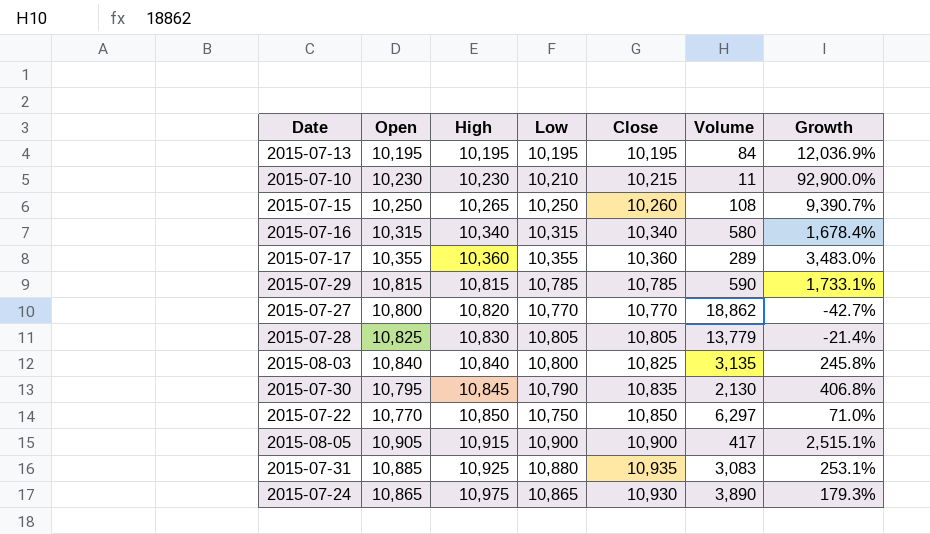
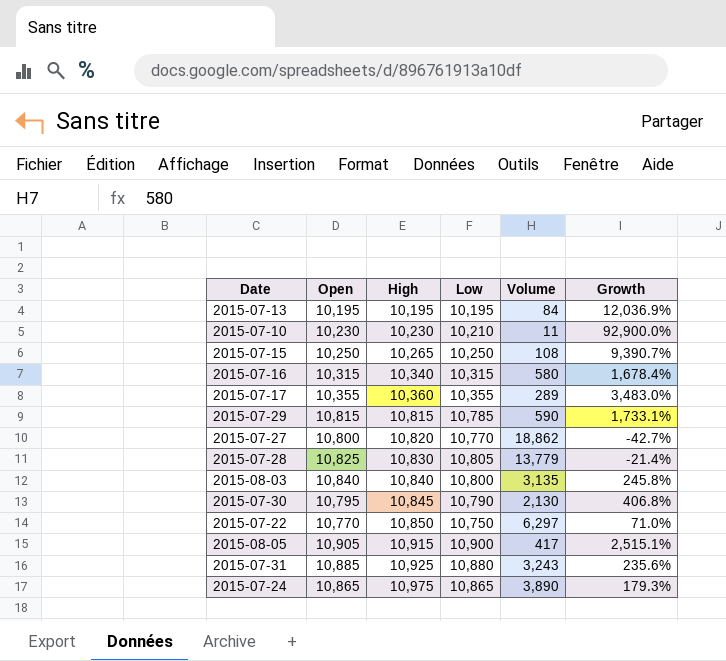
column Close | position: 5 -> none
2015-07-31 | Volume: 3,083 -> 3,243
2015-07-31 | Growth: 253.1% -> 235.6%

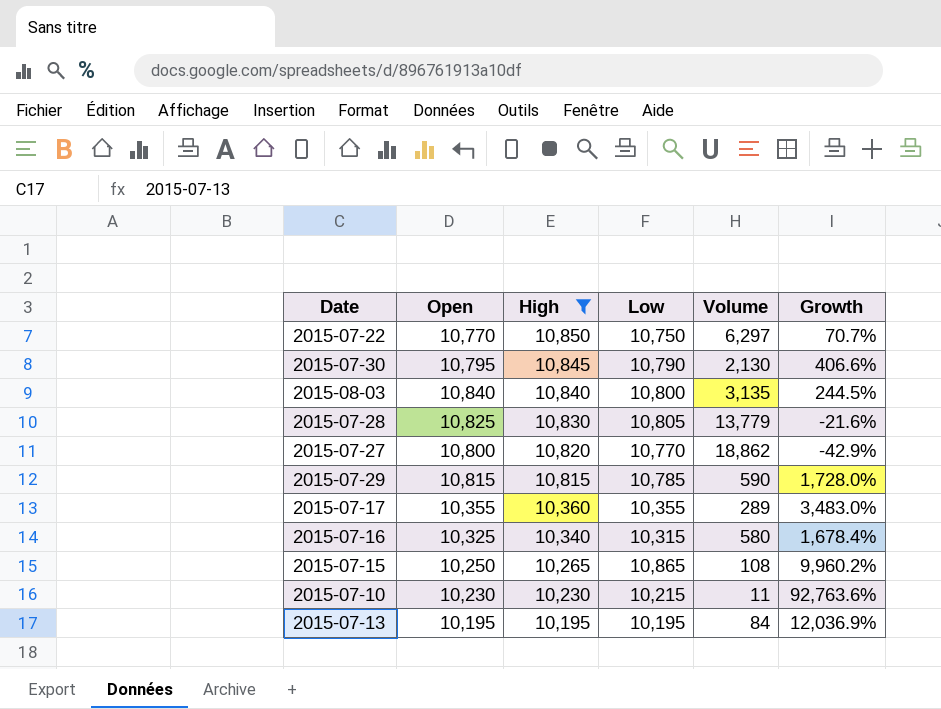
filter: none -> High <= 10,850
row order: High ascending -> High descending
column Growth | formula: ([Open] - [Volume]) / [Volume] -> ([Low] - [Volume]) / [Volume]
2015-07-16 | Open: 10,315 -> 10,325
2015-07-15 | Low: 10,250 -> 10,865
2015-07-10 | Low: 10,210 -> 10,215

